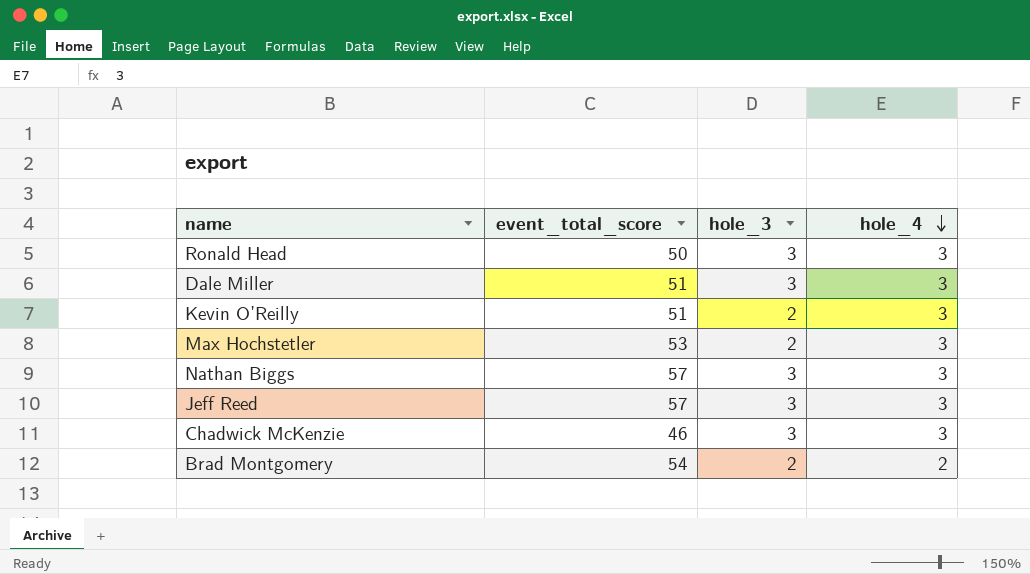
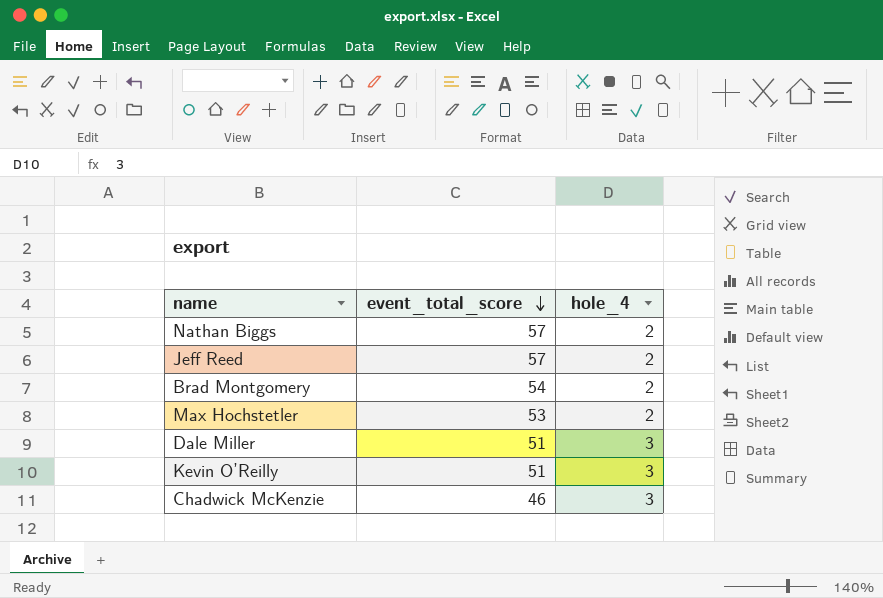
row order: hole_4 descending -> event_total_score descending
column hole_3 | position: 3 -> none
row Ronald Head: 50 | 3 | 3 -> none
Nathan Biggs | hole_4: 3 -> 2
Jeff Reed | hole_4: 3 -> 2
Max Hochstetler | hole_4: 3 -> 2

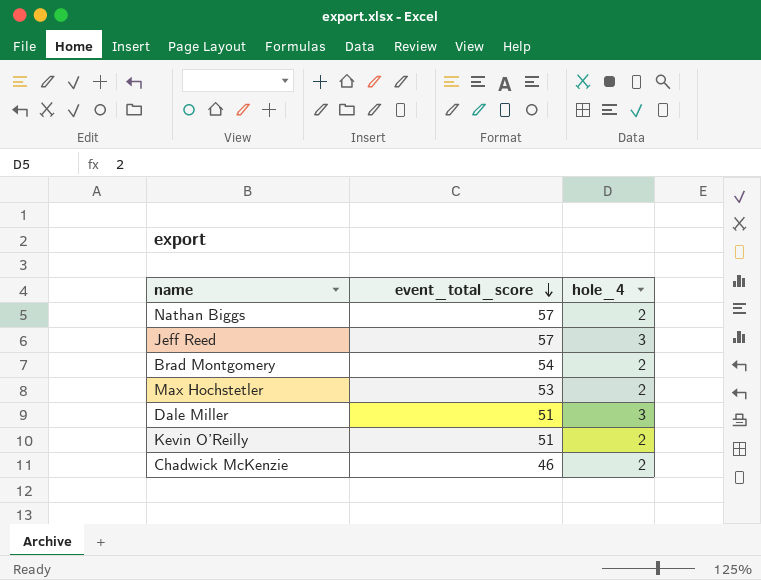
Jeff Reed | hole_4: 2 -> 3
Kevin O’Reilly | hole_4: 3 -> 2
Chadwick McKenzie | hole_4: 3 -> 2

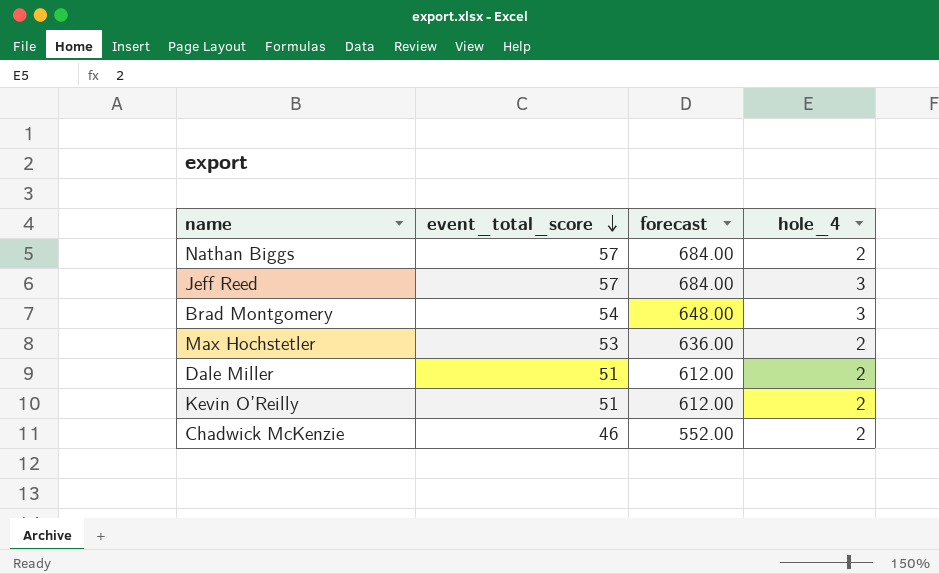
column forecast | formula: none -> [event_total_score] * 12
Brad Montgomery | hole_4: 2 -> 3
Dale Miller | hole_4: 3 -> 2

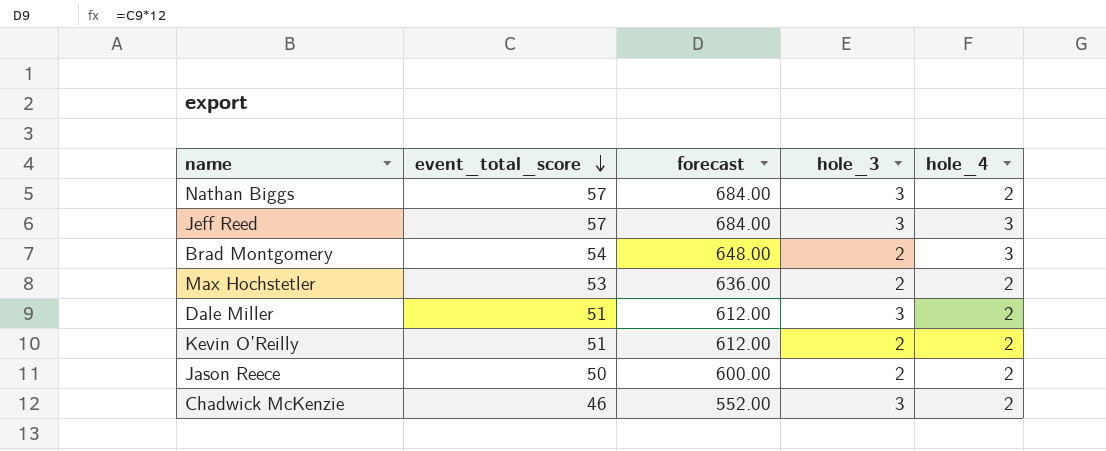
column hole_3 | position: none -> 4
row Jason Reece: none -> 50 | 600.00 | 2 | 2

